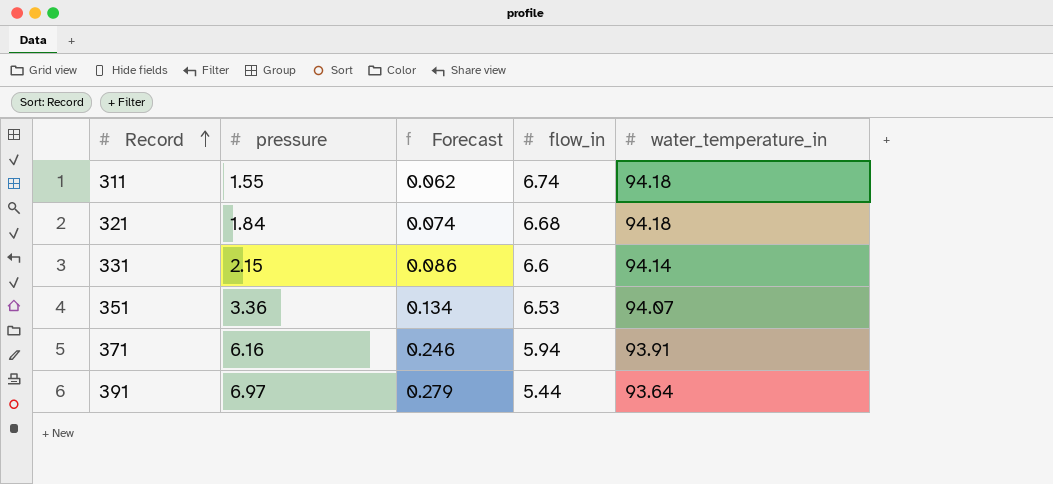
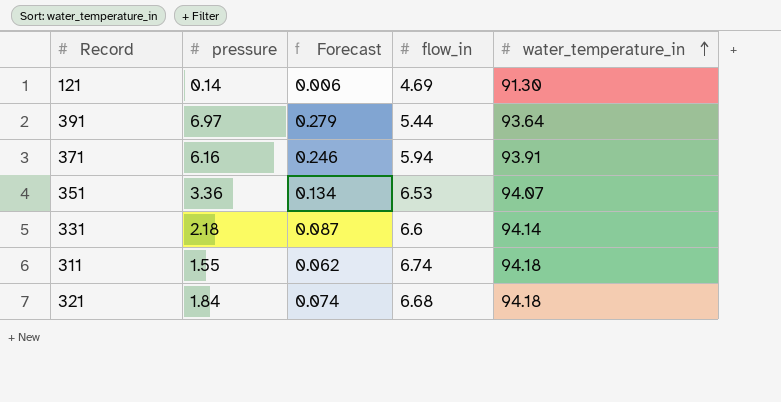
row order: Record ascending -> water_temperature_in ascending
row 121: none -> 0.14 | 0.006 | 4.69 | 91.30
331 | pressure: 2.15 -> 2.18
331 | Forecast: 0.086 -> 0.087

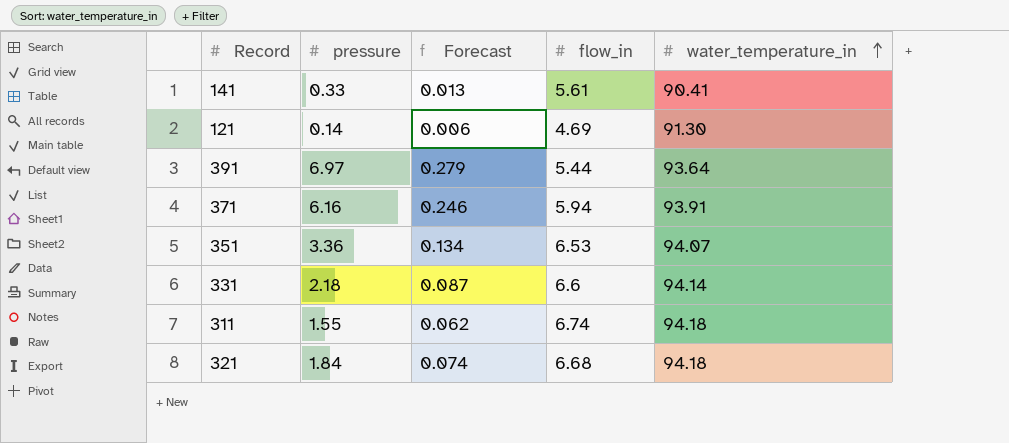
row 141: none -> 0.33 | 0.013 | 5.61 | 90.41

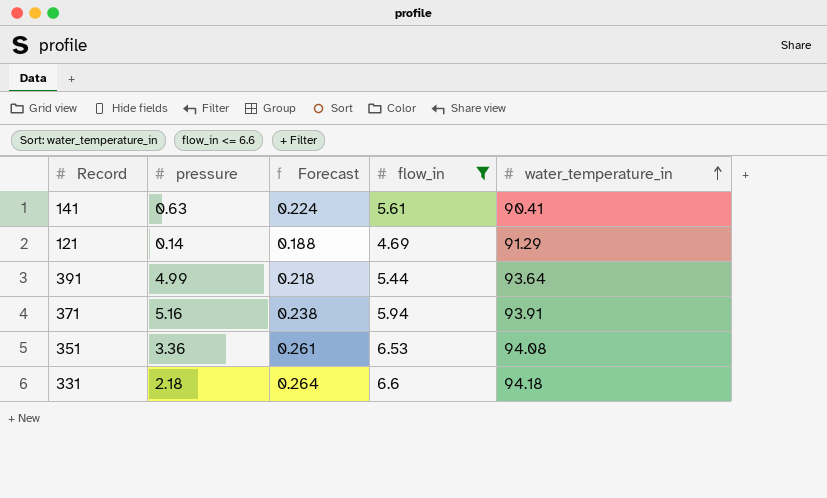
filter: none -> flow_in <= 6.6
column Forecast | formula: [pressure] * 0.04 -> [flow_in] * 0.04
141 | pressure: 0.33 -> 0.63
121 | water_temperature_in: 91.30 -> 91.29
391 | pressure: 6.97 -> 4.99
371 | pressure: 6.16 -> 5.16
351 | water_temperature_in: 94.07 -> 94.08
331 | water_temperature_in: 94.14 -> 94.18

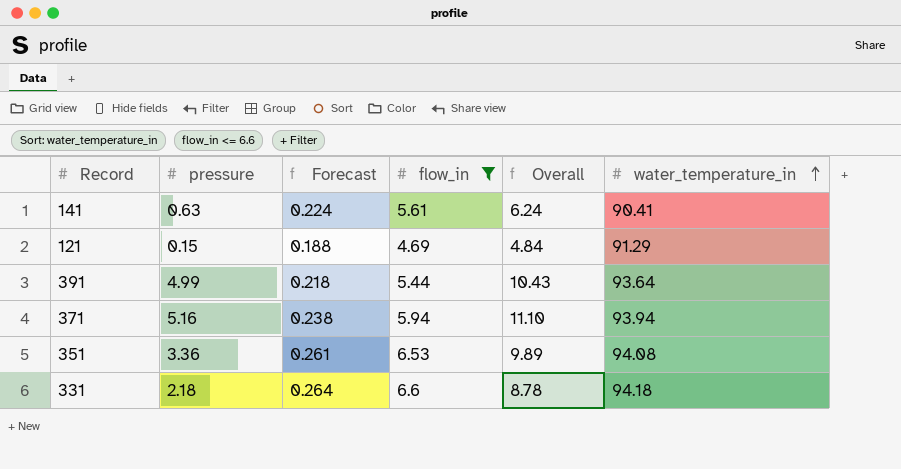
column Overall | formula: none -> [pressure] + [flow_in]
121 | pressure: 0.14 -> 0.15
371 | water_temperature_in: 93.91 -> 93.94

